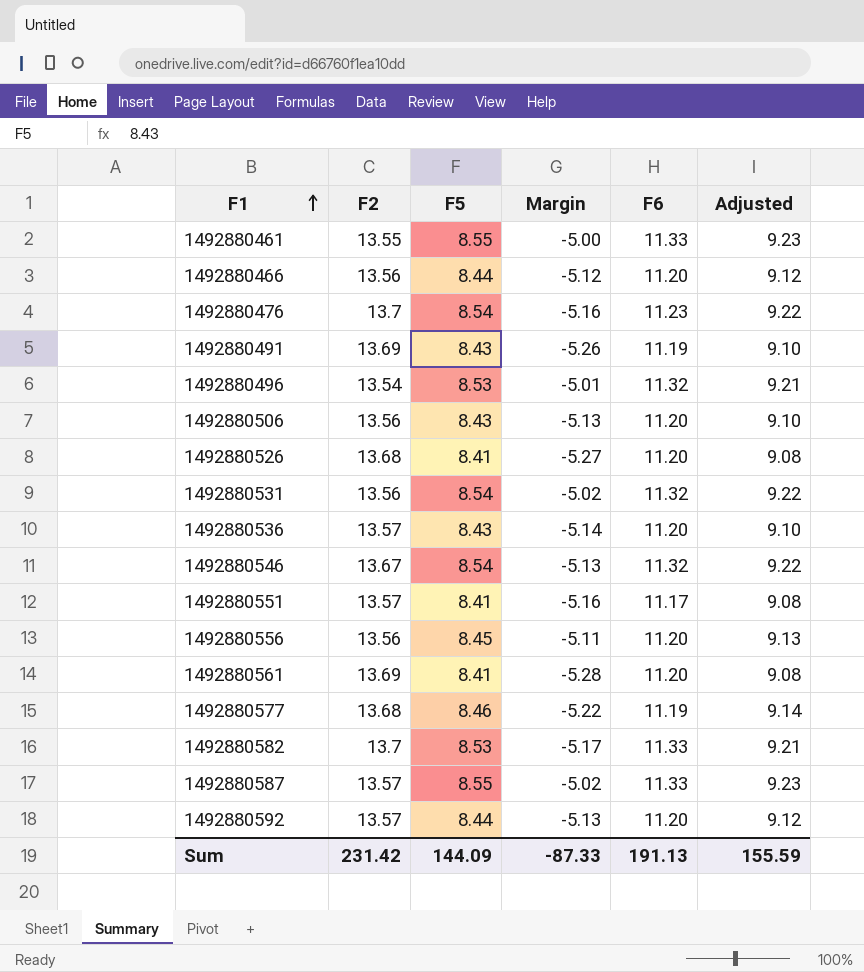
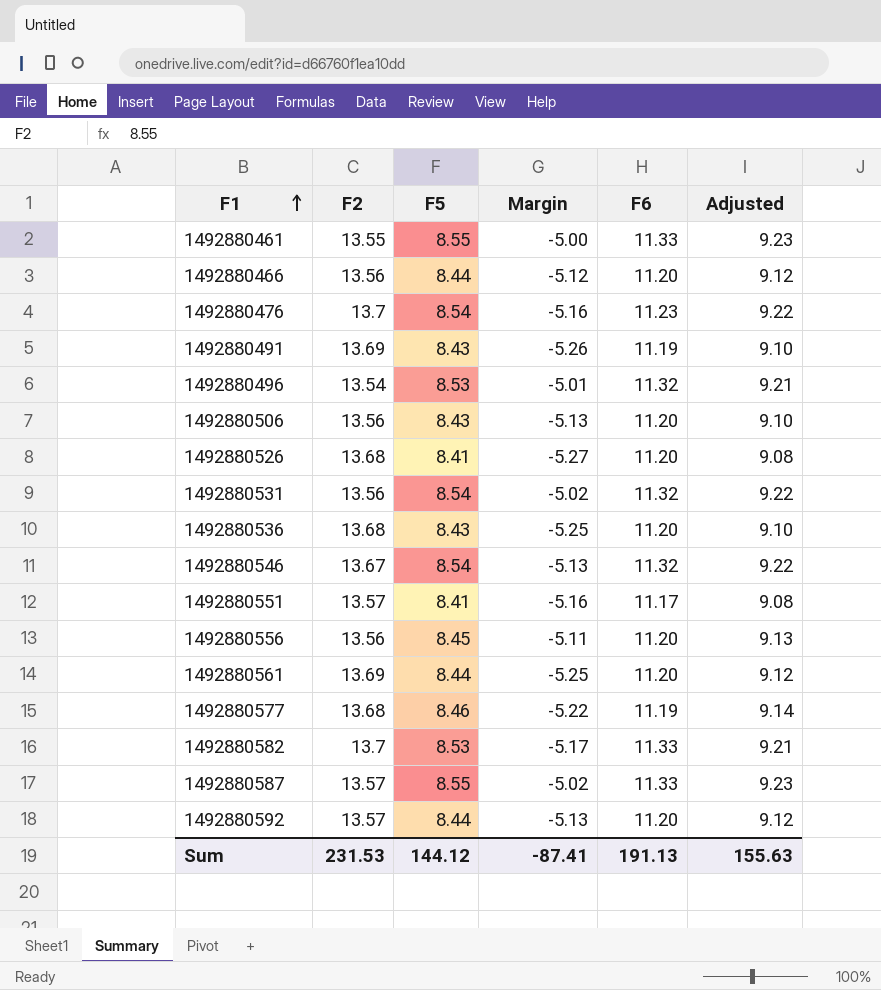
1492880536 | F2: 13.57 -> 13.68
1492880536 | Margin: -5.14 -> -5.25
1492880561 | F5: 8.41 -> 8.44
1492880561 | Margin: -5.28 -> -5.25
1492880561 | Adjusted: 9.08 -> 9.12
Sum | F2: 231.42 -> 231.53
Sum | F5: 144.09 -> 144.12
Sum | Margin: -87.33 -> -87.41
Sum | Adjusted: 155.59 -> 155.63

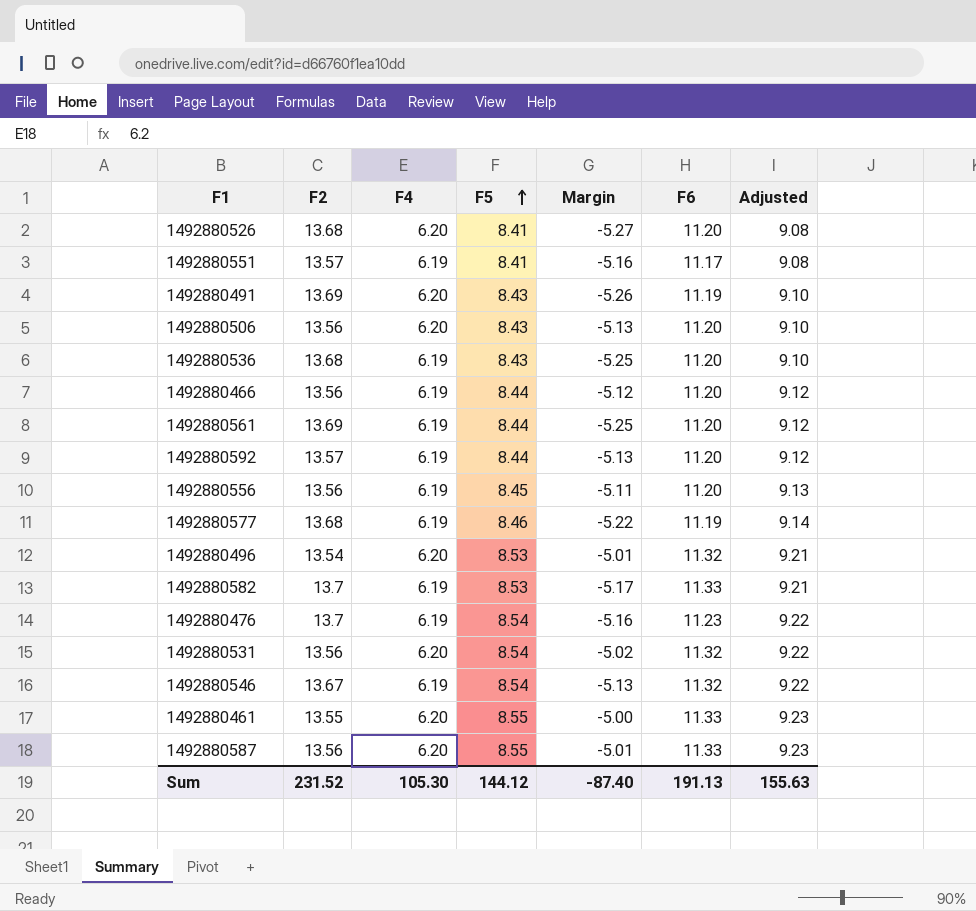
row order: F1 ascending -> F5 ascending
column F4 | position: none -> 3
1492880587 | F2: 13.57 -> 13.56
1492880587 | Margin: -5.02 -> -5.01
Sum | F2: 231.53 -> 231.52
Sum | Margin: -87.41 -> -87.40

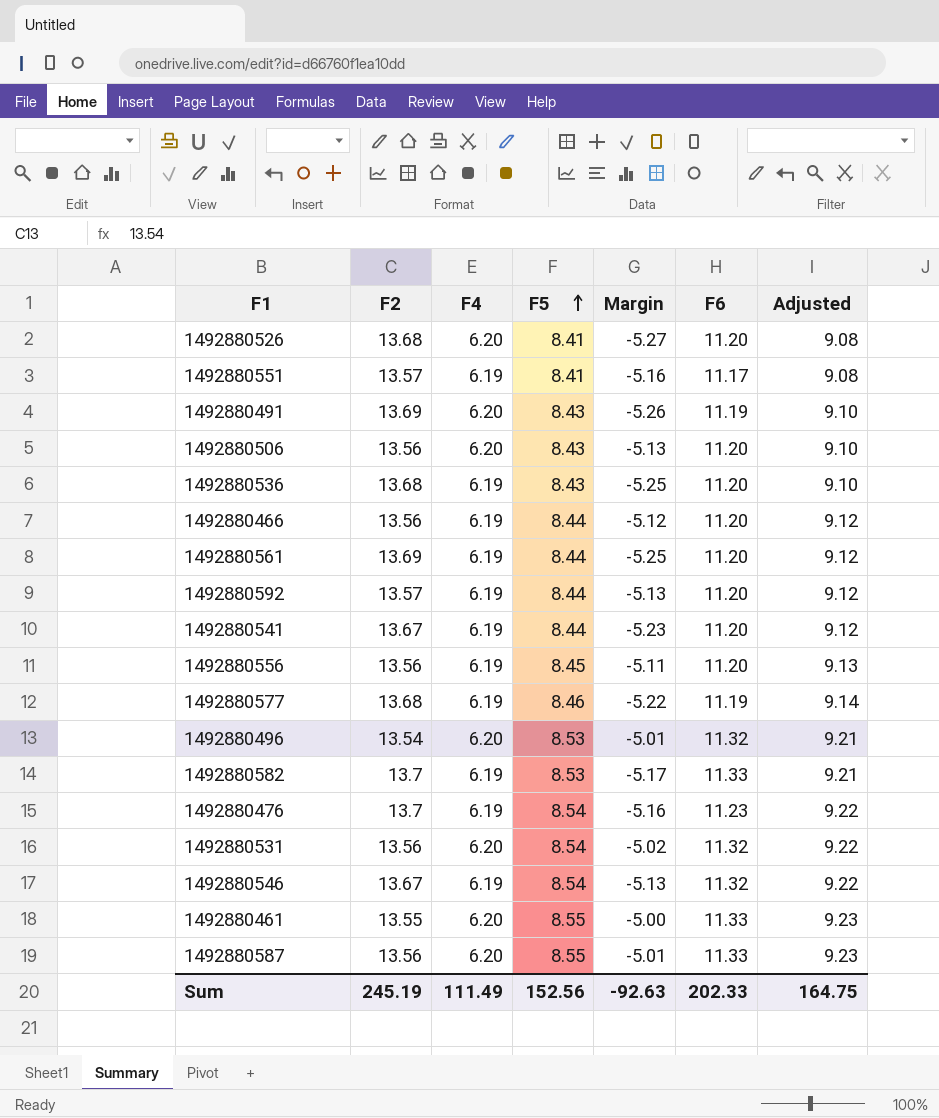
row 1492880541: none -> 13.67 | 6.19 | 8.44 | -5.23 | 11.20 | 9.12
Sum | F2: 231.52 -> 245.19
Sum | F4: 105.30 -> 111.49
Sum | F5: 144.12 -> 152.56
Sum | Margin: -87.40 -> -92.63
Sum | F6: 191.13 -> 202.33
Sum | Adjusted: 155.63 -> 164.75

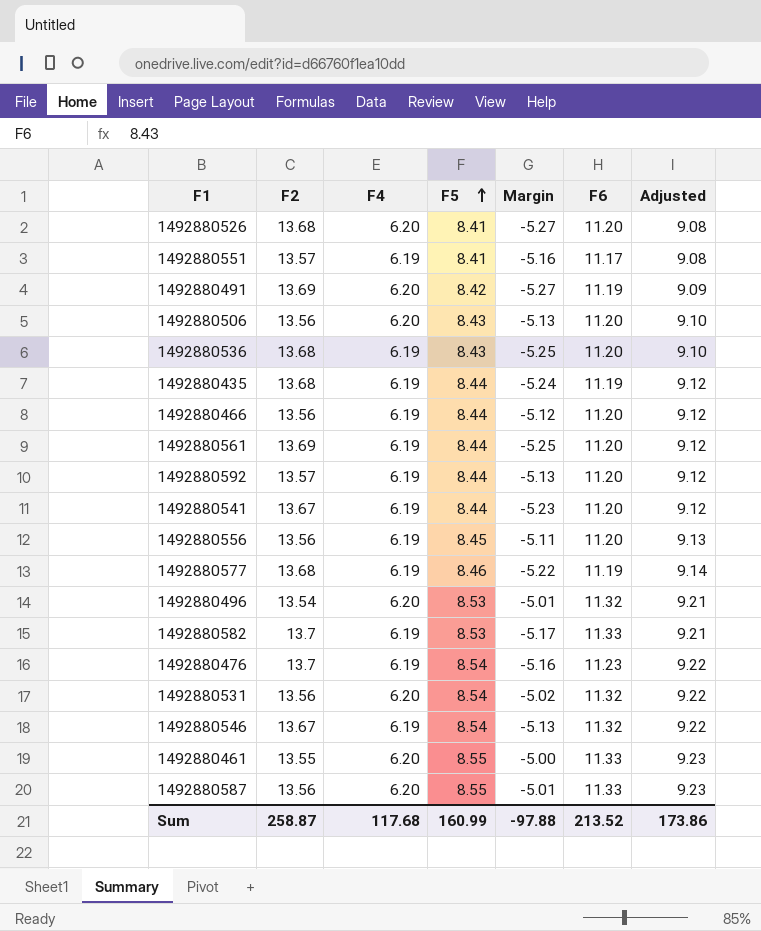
1492880491 | F5: 8.43 -> 8.42
1492880491 | Margin: -5.26 -> -5.27
1492880491 | Adjusted: 9.10 -> 9.09
row 1492880435: none -> 13.68 | 6.19 | 8.44 | -5.24 | 11.19 | 9.12
Sum | F2: 245.19 -> 258.87
Sum | F4: 111.49 -> 117.68
Sum | F5: 152.56 -> 160.99
Sum | Margin: -92.63 -> -97.88
Sum | F6: 202.33 -> 213.52
Sum | Adjusted: 164.75 -> 173.86

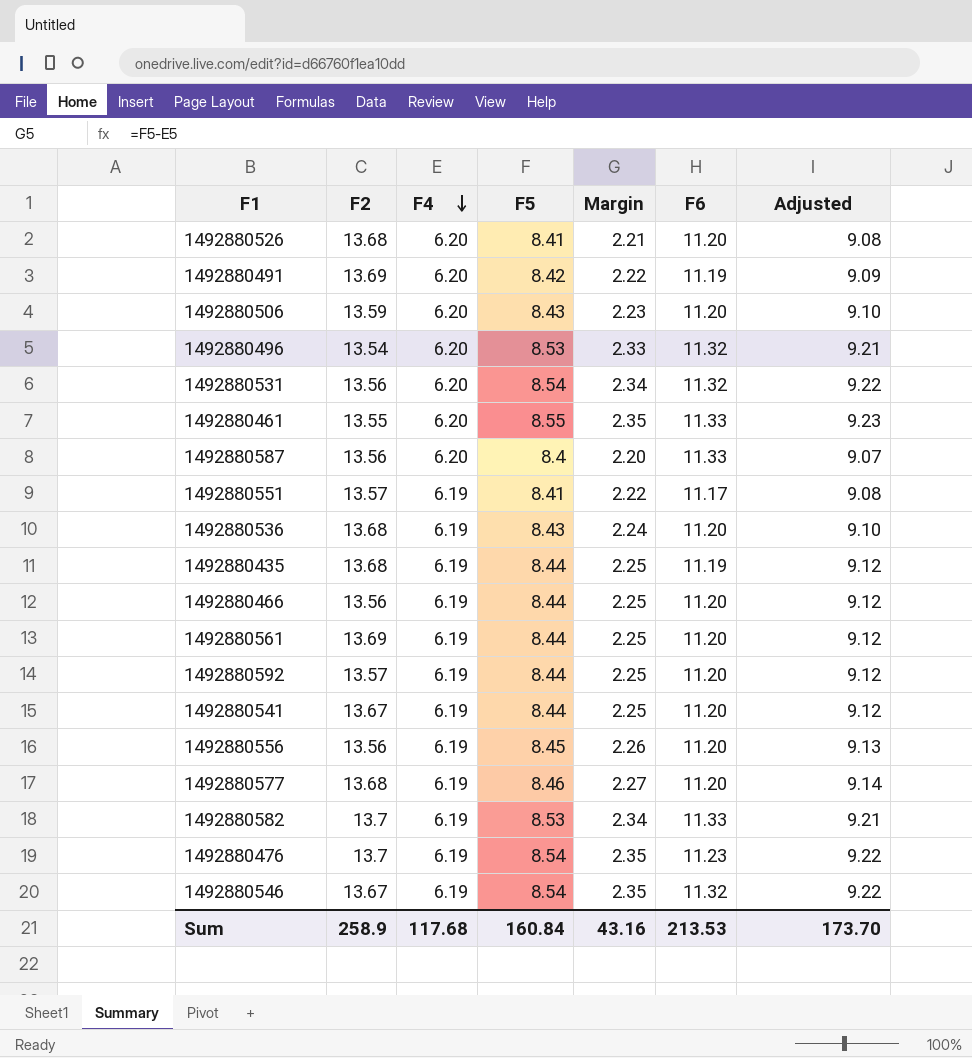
row order: F5 ascending -> F4 descending
column Margin | formula: [F5] - [F2] -> [F5] - [F4]
1492880506 | F2: 13.56 -> 13.59
1492880587 | F5: 8.55 -> 8.4
1492880587 | Adjusted: 9.23 -> 9.07
1492880577 | F6: 11.19 -> 11.20
Sum | F2: 258.87 -> 258.9
Sum | F5: 160.99 -> 160.84
Sum | Margin: -97.88 -> 43.16
Sum | F6: 213.52 -> 213.53
Sum | Adjusted: 173.86 -> 173.70

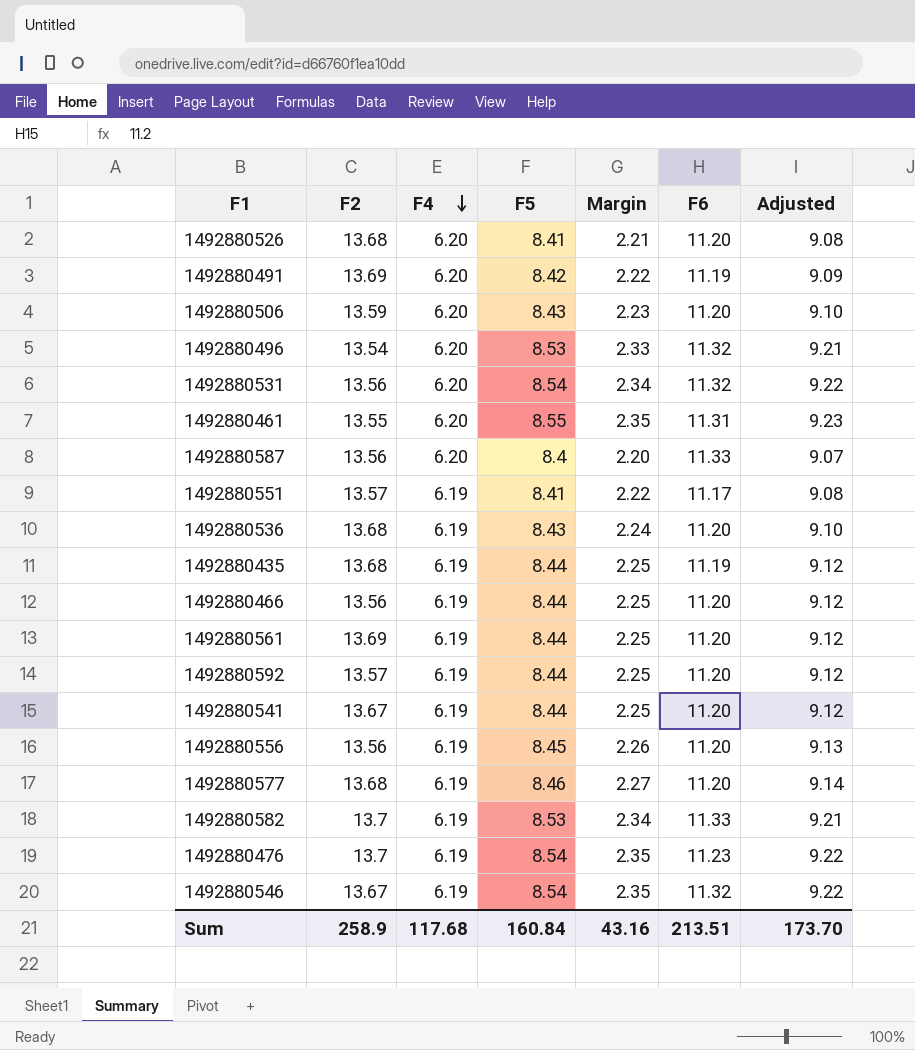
1492880461 | F6: 11.33 -> 11.31
Sum | F6: 213.53 -> 213.51

